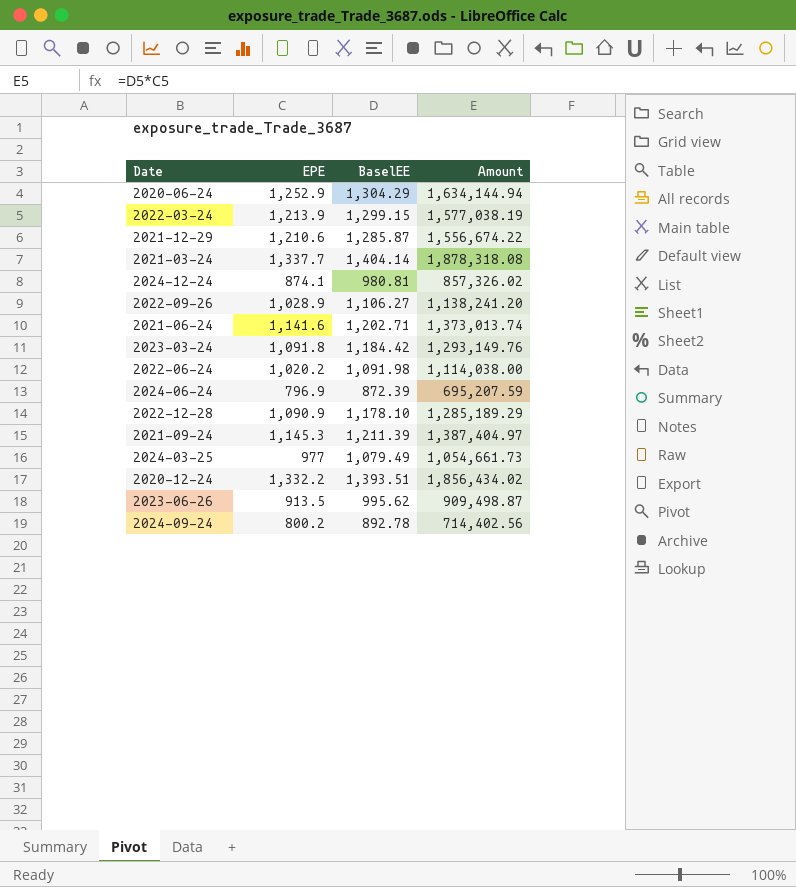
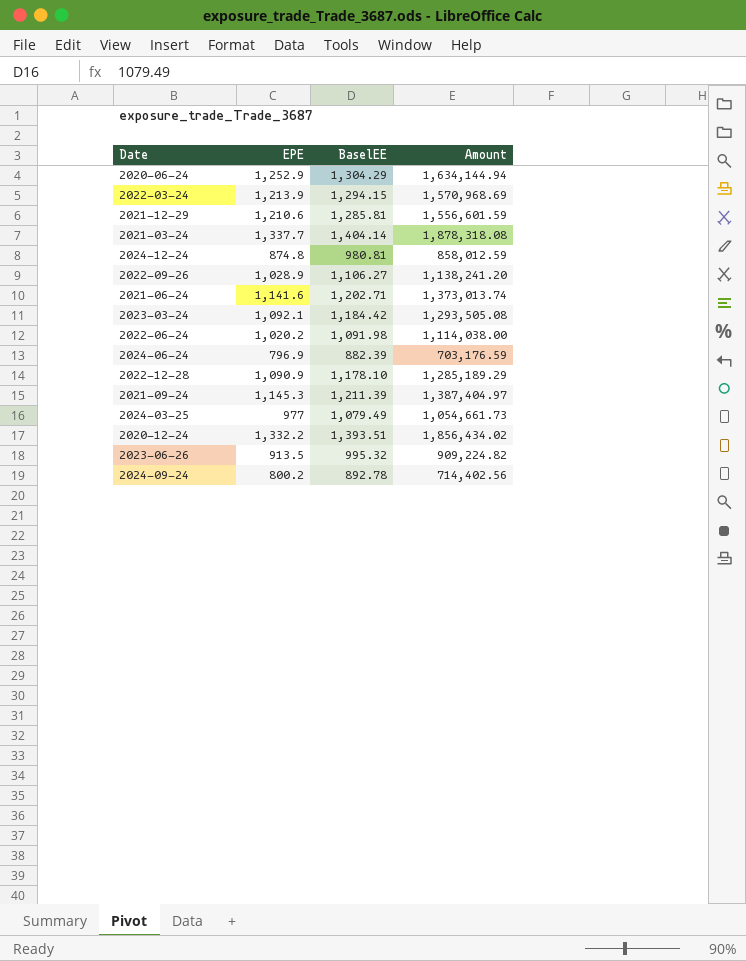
2022-03-24 | BaselEE: 1,299.15 -> 1,294.15
2022-03-24 | Amount: 1,577,038.19 -> 1,570,968.69
2021-12-29 | BaselEE: 1,285.87 -> 1,285.81
2021-12-29 | Amount: 1,556,674.22 -> 1,556,601.59
2024-12-24 | EPE: 874.1 -> 874.8
2024-12-24 | Amount: 857,326.02 -> 858,012.59
2023-03-24 | EPE: 1,091.8 -> 1,092.1
2023-03-24 | Amount: 1,293,149.76 -> 1,293,505.08
2024-06-24 | BaselEE: 872.39 -> 882.39
2024-06-24 | Amount: 695,207.59 -> 703,176.59
2023-06-26 | BaselEE: 995.62 -> 995.32
2023-06-26 | Amount: 909,498.87 -> 909,224.82

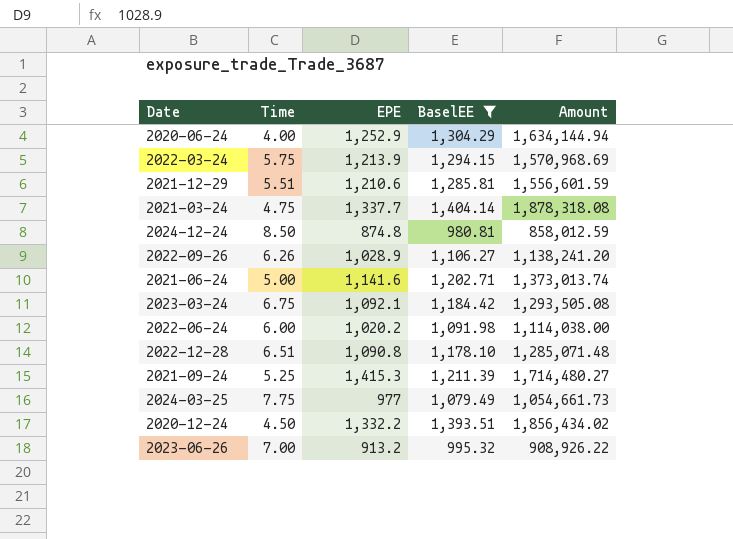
filter: none -> BaselEE >= 980.81
column Time | position: none -> 2
2022-12-28 | EPE: 1,090.9 -> 1,090.8
2022-12-28 | Amount: 1,285,189.29 -> 1,285,071.48
2021-09-24 | EPE: 1,145.3 -> 1,415.3
2021-09-24 | Amount: 1,387,404.97 -> 1,714,480.27
2023-06-26 | EPE: 913.5 -> 913.2
2023-06-26 | Amount: 909,224.82 -> 908,926.22

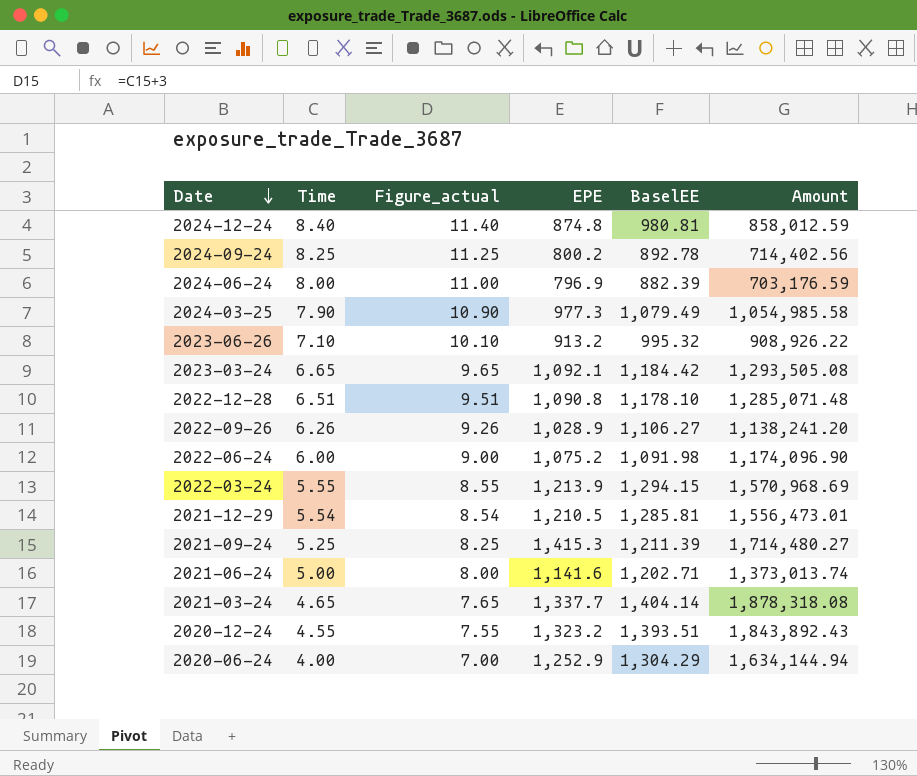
filter: BaselEE >= 980.81 -> none
row order: none -> Date descending
column Figure_actual | formula: none -> [Time] + 3
2024-12-24 | Time: 8.50 -> 8.40
2024-03-25 | Time: 7.75 -> 7.90
2024-03-25 | EPE: 977 -> 977.3
2024-03-25 | Amount: 1,054,661.73 -> 1,054,985.58
2023-06-26 | Time: 7.00 -> 7.10
2023-03-24 | Time: 6.75 -> 6.65
2022-06-24 | EPE: 1,020.2 -> 1,075.2
2022-06-24 | Amount: 1,114,038.00 -> 1,174,096.90
2022-03-24 | Time: 5.75 -> 5.55
2021-12-29 | Time: 5.51 -> 5.54
2021-12-29 | EPE: 1,210.6 -> 1,210.5
2021-12-29 | Amount: 1,556,601.59 -> 1,556,473.01
2021-03-24 | Time: 4.75 -> 4.65
2020-12-24 | Time: 4.50 -> 4.55
2020-12-24 | EPE: 1,332.2 -> 1,323.2
2020-12-24 | Amount: 1,856,434.02 -> 1,843,892.43

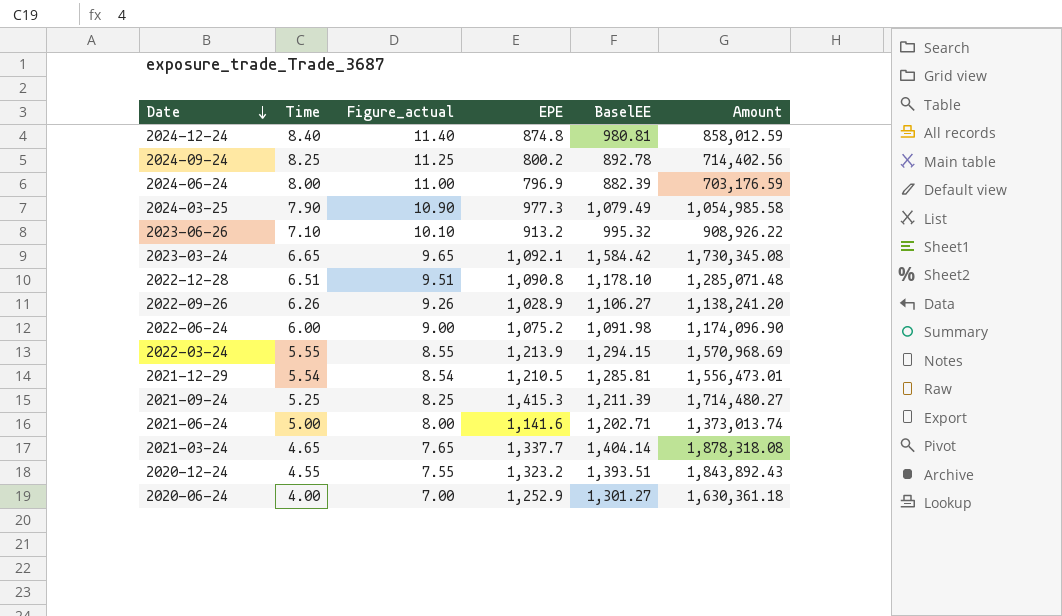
2023-03-24 | BaselEE: 1,184.42 -> 1,584.42
2023-03-24 | Amount: 1,293,505.08 -> 1,730,345.08
2020-06-24 | BaselEE: 1,304.29 -> 1,301.27
2020-06-24 | Amount: 1,634,144.94 -> 1,630,361.18

